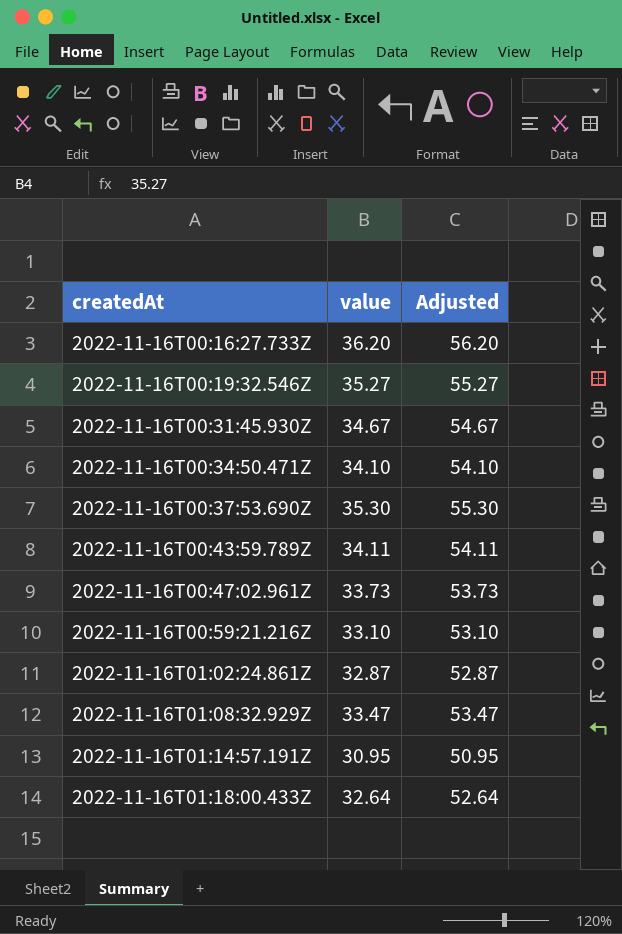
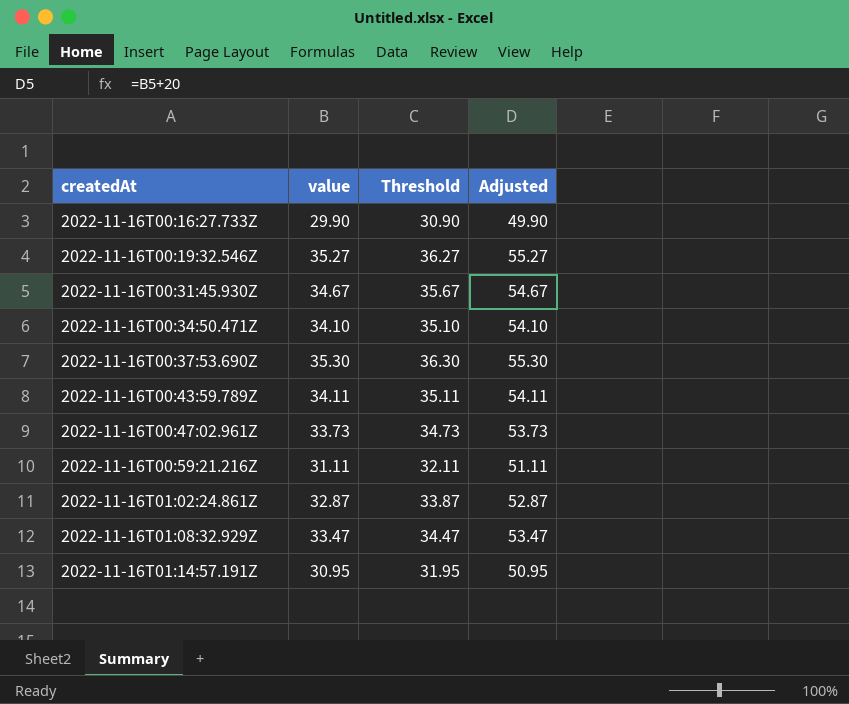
column Threshold | formula: none -> [value] + 1
row 2022-11-16T01:18:00.433Z: 32.64 | 52.64 -> none
2022-11-16T00:16:27.733Z | value: 36.20 -> 29.90
2022-11-16T00:16:27.733Z | Adjusted: 56.20 -> 49.90
2022-11-16T00:59:21.216Z | value: 33.10 -> 31.11
2022-11-16T00:59:21.216Z | Adjusted: 53.10 -> 51.11

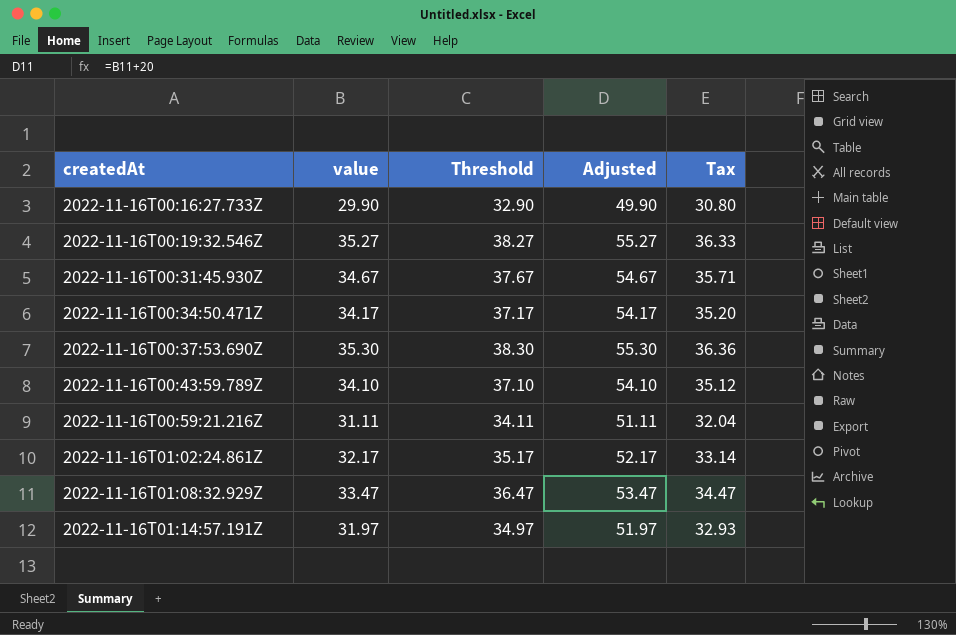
column Threshold | formula: [value] + 1 -> [value] + 3
column Tax | formula: none -> [value] * 1.03
row 2022-11-16T00:47:02.961Z: 33.73 | 34.73 | 53.73 -> none
2022-11-16T00:34:50.471Z | value: 34.10 -> 34.17
2022-11-16T00:34:50.471Z | Adjusted: 54.10 -> 54.17
2022-11-16T00:43:59.789Z | value: 34.11 -> 34.10
2022-11-16T00:43:59.789Z | Adjusted: 54.11 -> 54.10
2022-11-16T01:02:24.861Z | value: 32.87 -> 32.17
2022-11-16T01:02:24.861Z | Adjusted: 52.87 -> 52.17
2022-11-16T01:14:57.191Z | value: 30.95 -> 31.97
2022-11-16T01:14:57.191Z | Adjusted: 50.95 -> 51.97

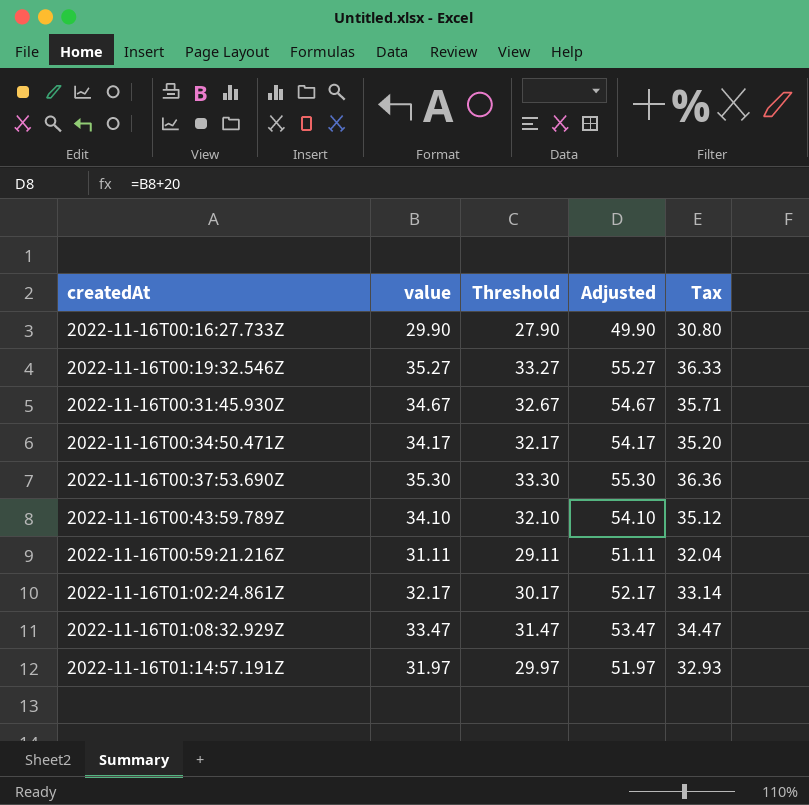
column Threshold | formula: [value] + 3 -> [value] - 2

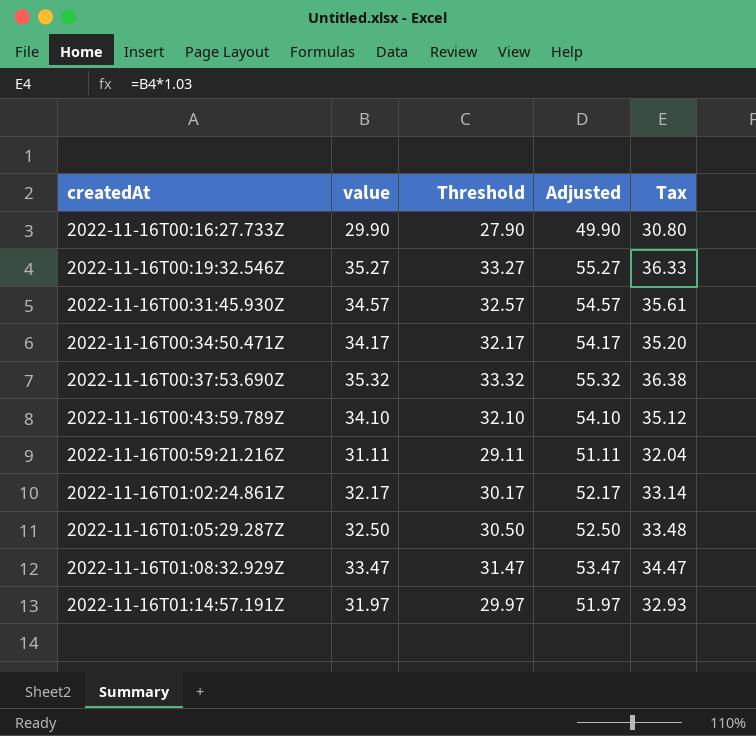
2022-11-16T00:31:45.930Z | value: 34.67 -> 34.57
2022-11-16T00:31:45.930Z | Threshold: 32.67 -> 32.57
2022-11-16T00:31:45.930Z | Adjusted: 54.67 -> 54.57
2022-11-16T00:31:45.930Z | Tax: 35.71 -> 35.61
2022-11-16T00:37:53.690Z | value: 35.30 -> 35.32
2022-11-16T00:37:53.690Z | Threshold: 33.30 -> 33.32
2022-11-16T00:37:53.690Z | Adjusted: 55.30 -> 55.32
2022-11-16T00:37:53.690Z | Tax: 36.36 -> 36.38
row 2022-11-16T01:05:29.287Z: none -> 32.50 | 30.50 | 52.50 | 33.48

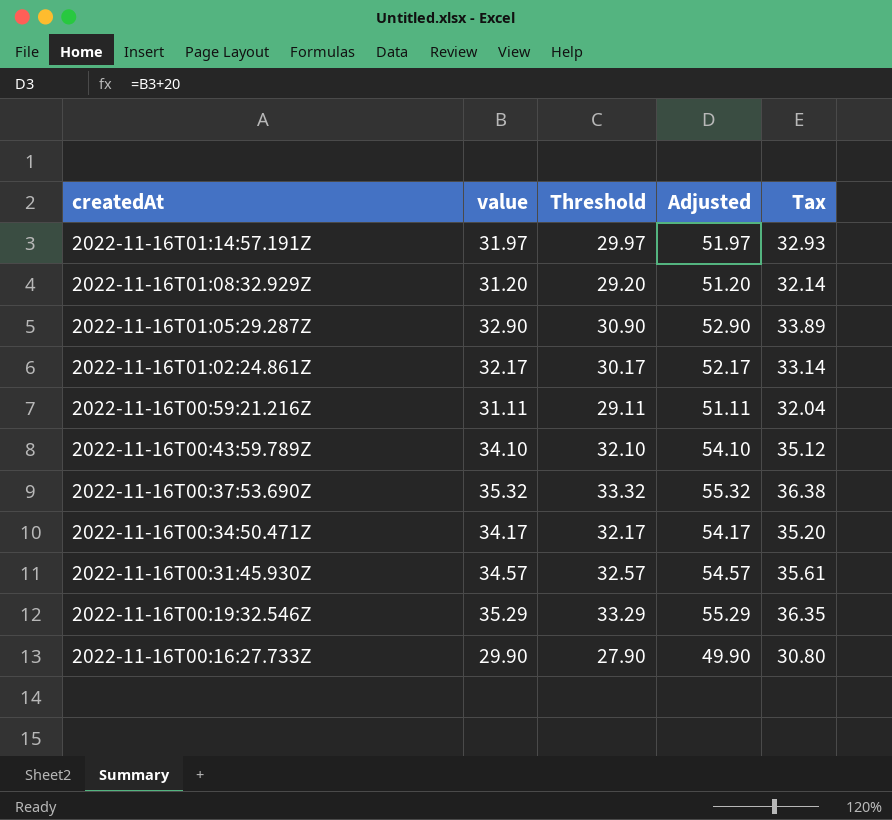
row order: createdAt ascending -> createdAt descending
2022-11-16T01:08:32.929Z | value: 33.47 -> 31.20
2022-11-16T01:08:32.929Z | Threshold: 31.47 -> 29.20
2022-11-16T01:08:32.929Z | Adjusted: 53.47 -> 51.20
2022-11-16T01:08:32.929Z | Tax: 34.47 -> 32.14
2022-11-16T01:05:29.287Z | value: 32.50 -> 32.90
2022-11-16T01:05:29.287Z | Threshold: 30.50 -> 30.90
2022-11-16T01:05:29.287Z | Adjusted: 52.50 -> 52.90
2022-11-16T01:05:29.287Z | Tax: 33.48 -> 33.89
2022-11-16T00:19:32.546Z | value: 35.27 -> 35.29
2022-11-16T00:19:32.546Z | Threshold: 33.27 -> 33.29
2022-11-16T00:19:32.546Z | Adjusted: 55.27 -> 55.29
2022-11-16T00:19:32.546Z | Tax: 36.33 -> 36.35

